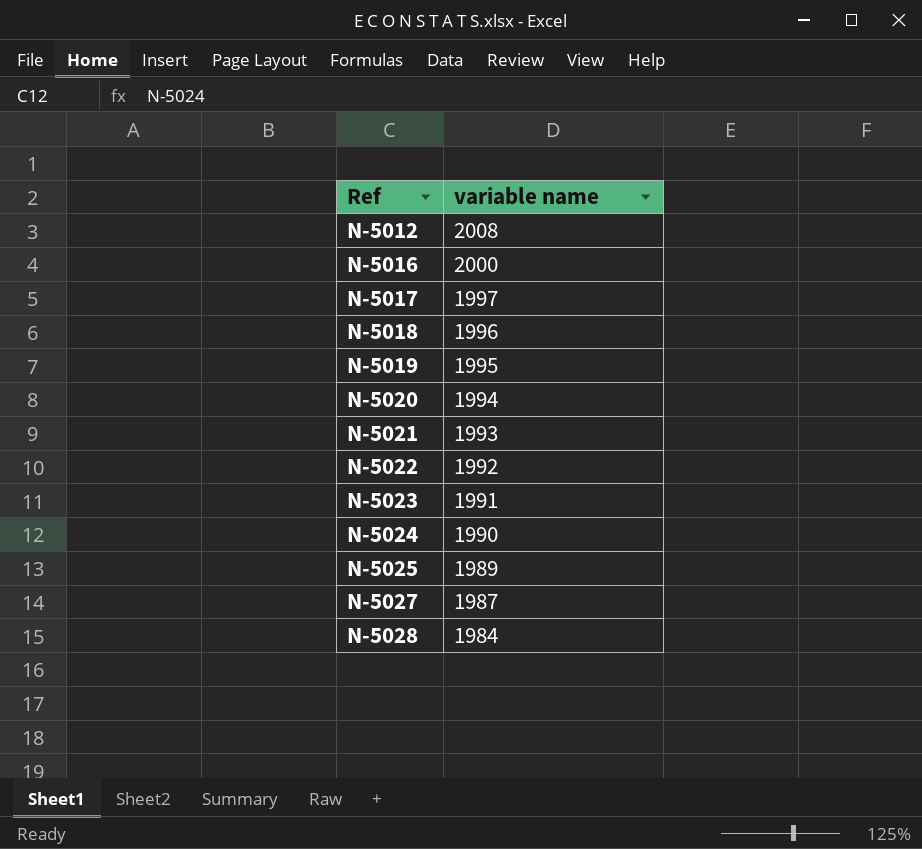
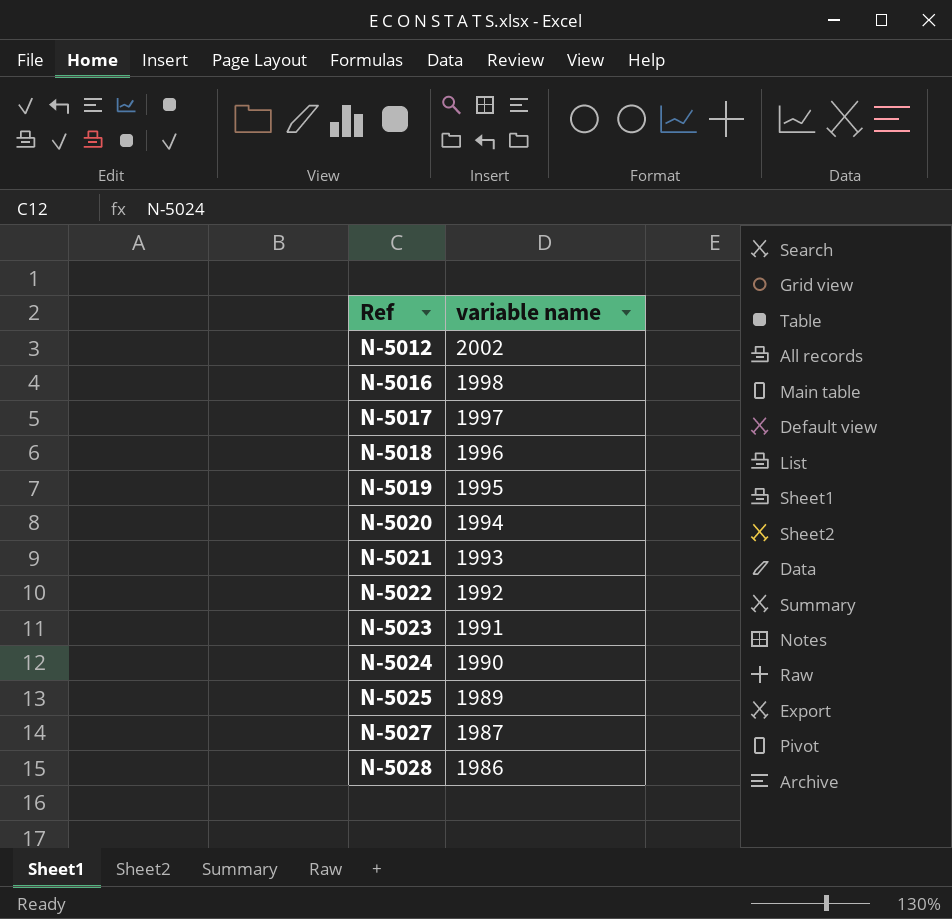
N-5012 | variable name: 2008 -> 2002
N-5016 | variable name: 2000 -> 1998
N-5028 | variable name: 1984 -> 1986

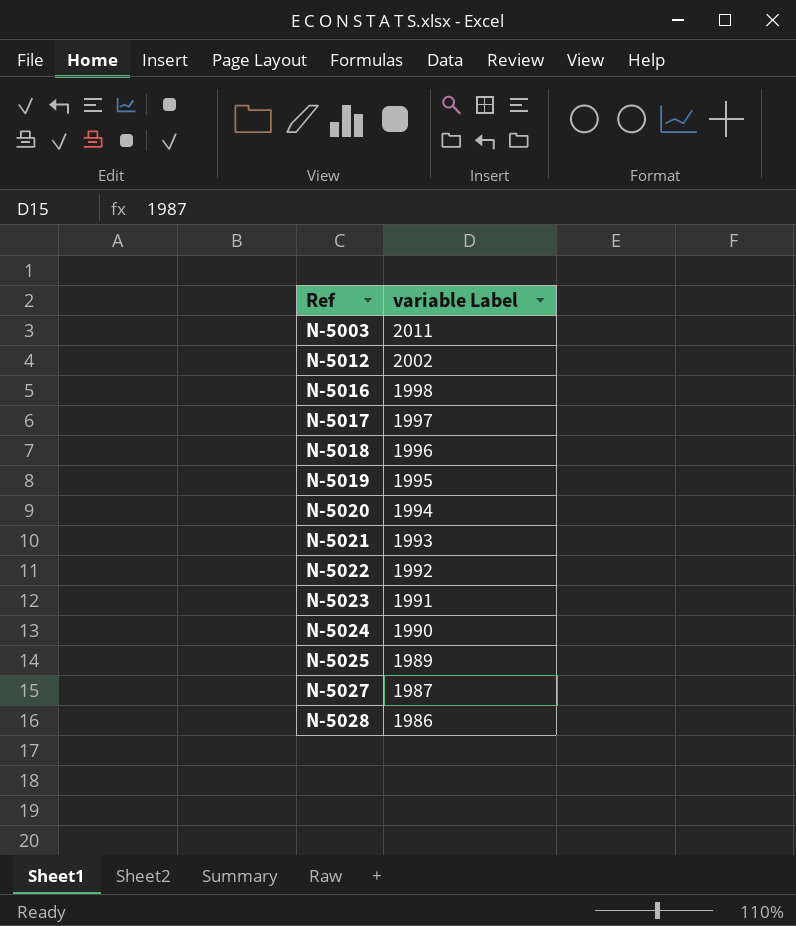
column name: variable name -> variable Label
row N-5003: none -> 2011

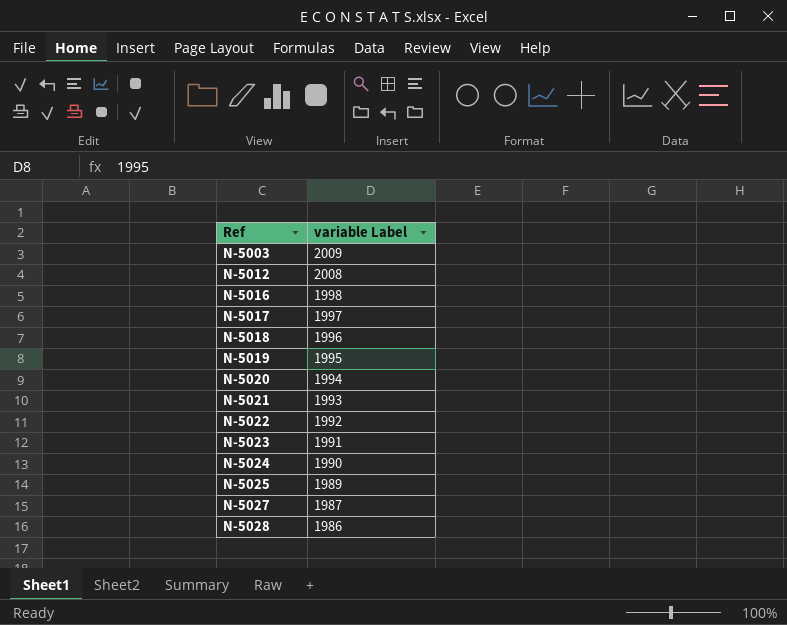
N-5003 | variable Label: 2011 -> 2009
N-5012 | variable Label: 2002 -> 2008

